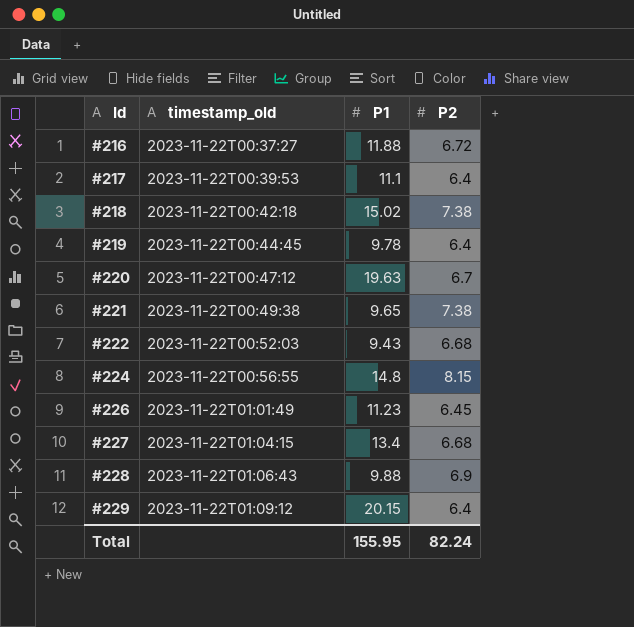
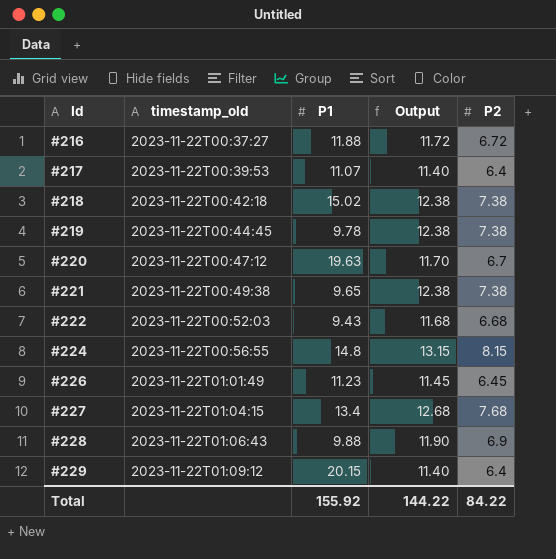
column Output | formula: none -> [P2] + 5
#217 | P1: 11.1 -> 11.07
#219 | P2: 6.4 -> 7.38
#227 | P2: 6.68 -> 7.68
Total | P1: 155.95 -> 155.92
Total | P2: 82.24 -> 84.22

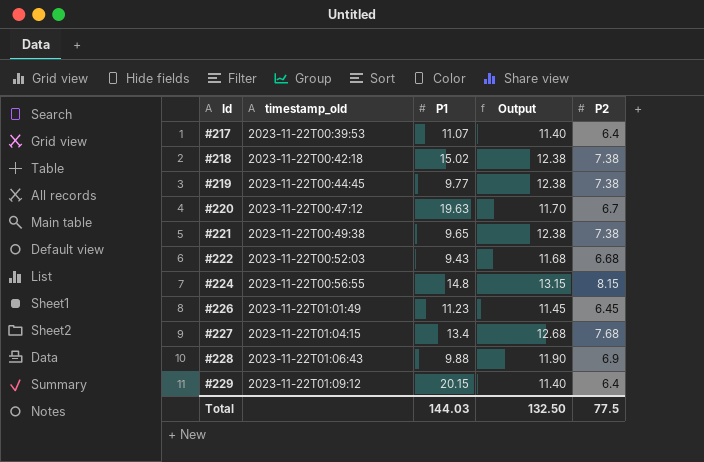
row #216: 2023-11-22T00:37:27 | 11.88 | 11.72 | 6.72 -> none
#219 | P1: 9.78 -> 9.77
Total | P1: 155.92 -> 144.03
Total | Output: 144.22 -> 132.50
Total | P2: 84.22 -> 77.5

